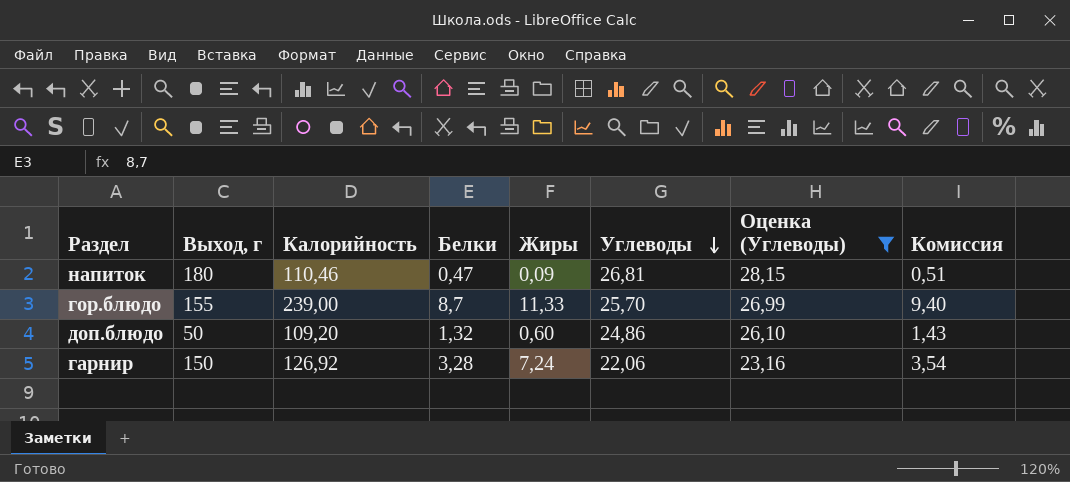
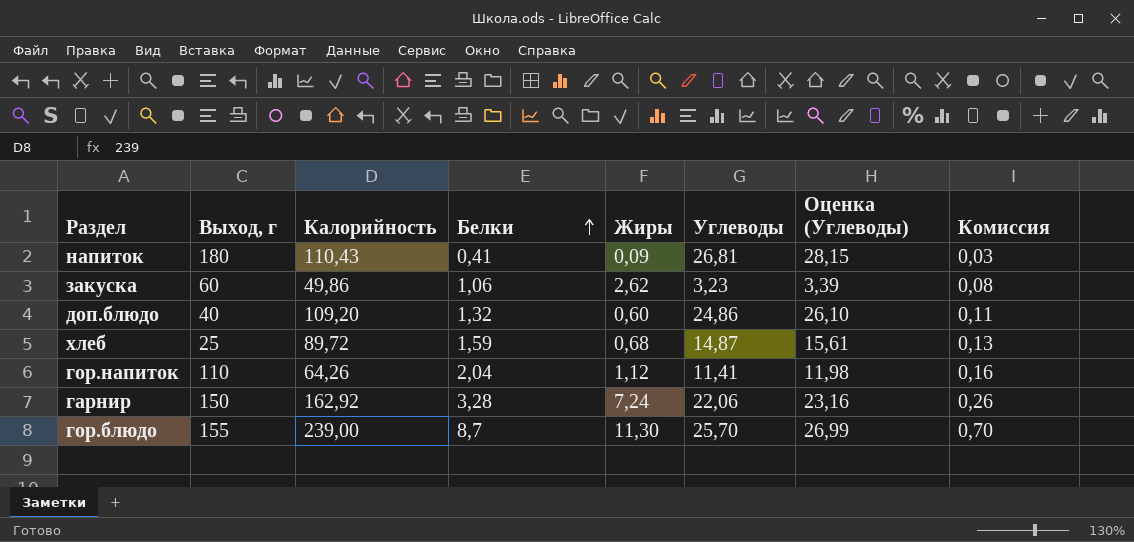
filter: Оценка (Углеводы) >= 23,16 -> none
row order: Углеводы descending -> Белки ascending
column Комиссия | formula: [Белки] * 1,08 -> [Белки] * 0,08
напиток | Калорийность: 110,46 -> 110,43
напиток | Белки: 0,47 -> 0,41
доп.блюдо | Выход, г: 50 -> 40
гарнир | Калорийность: 126,92 -> 162,92
гор.блюдо | Жиры: 11,33 -> 11,30

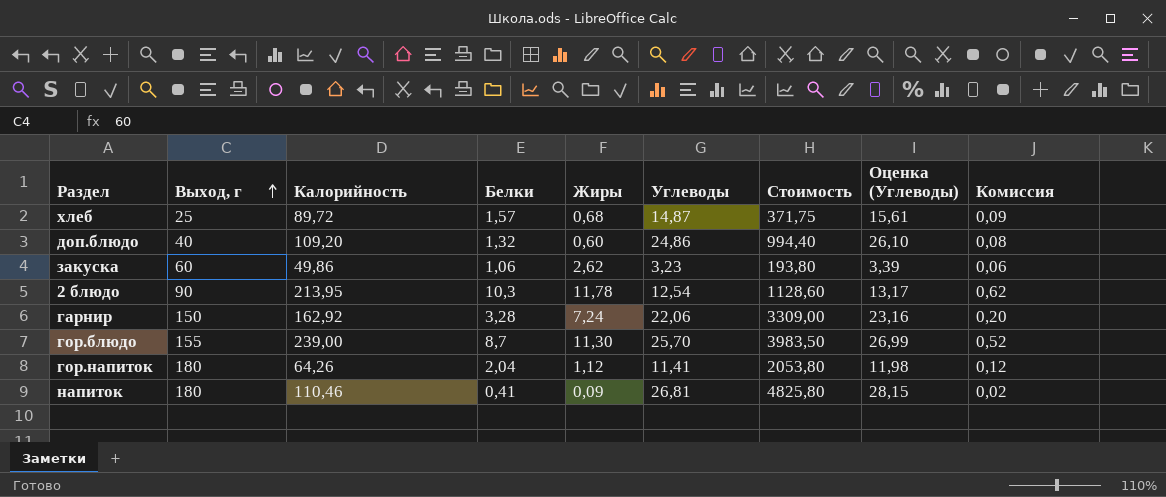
row order: Белки ascending -> Выход, г ascending
column Стоимость | formula: none -> [Выход, г] * [Углеводы]
column Комиссия | formula: [Белки] * 0,08 -> [Белки] * 0,06
хлеб | Белки: 1,59 -> 1,57
row 2 блюдо: none -> 90 | 213,95 | 10,3 | 11,78 | 12,54 | 1128,60 | 13,17 | 0,62
гор.напиток | Выход, г: 110 -> 180
напиток | Калорийность: 110,43 -> 110,46

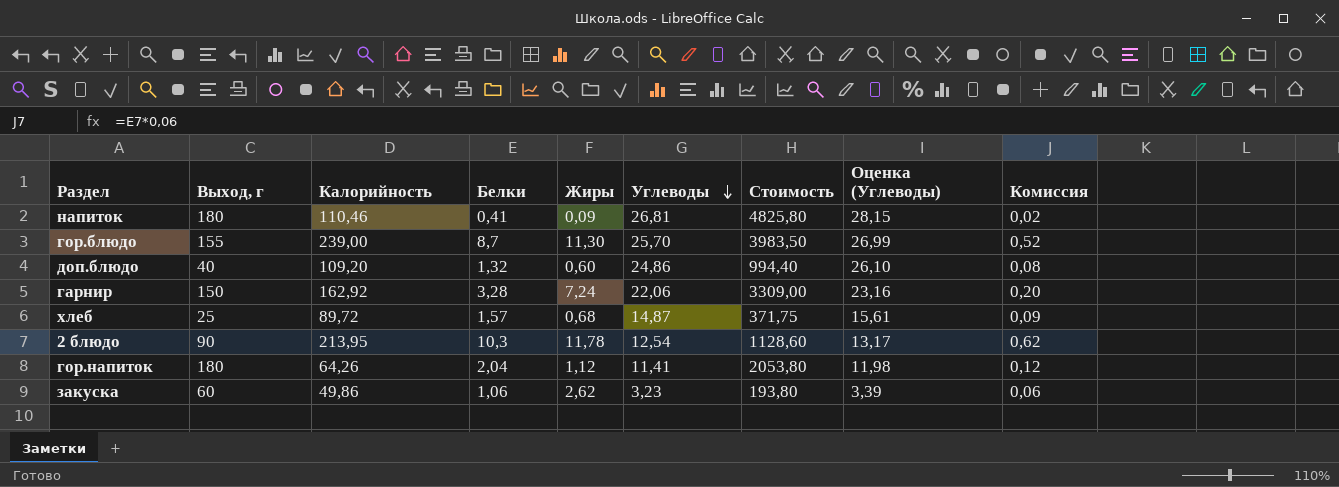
row order: Выход, г ascending -> Углеводы descending

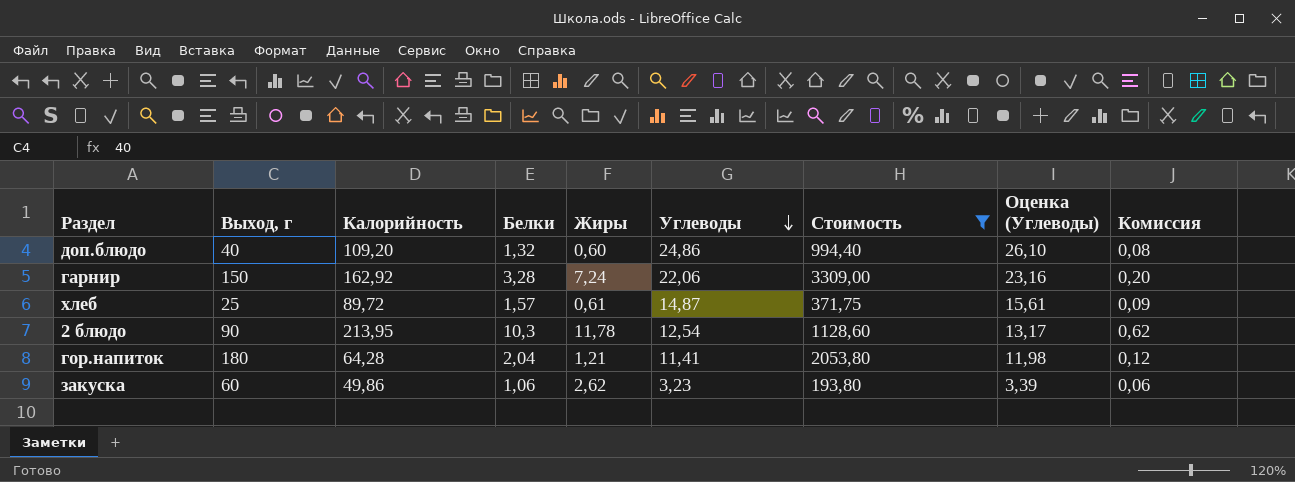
filter: none -> Стоимость <= 3309,00
хлеб | Жиры: 0,68 -> 0,61
гор.напиток | Калорийность: 64,26 -> 64,28
гор.напиток | Жиры: 1,12 -> 1,21

